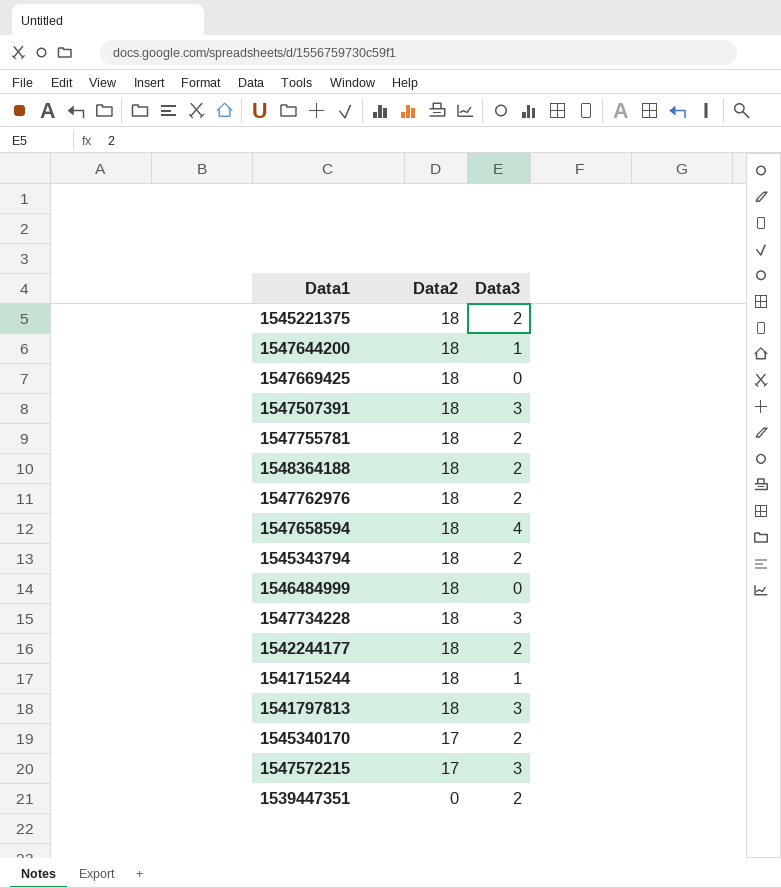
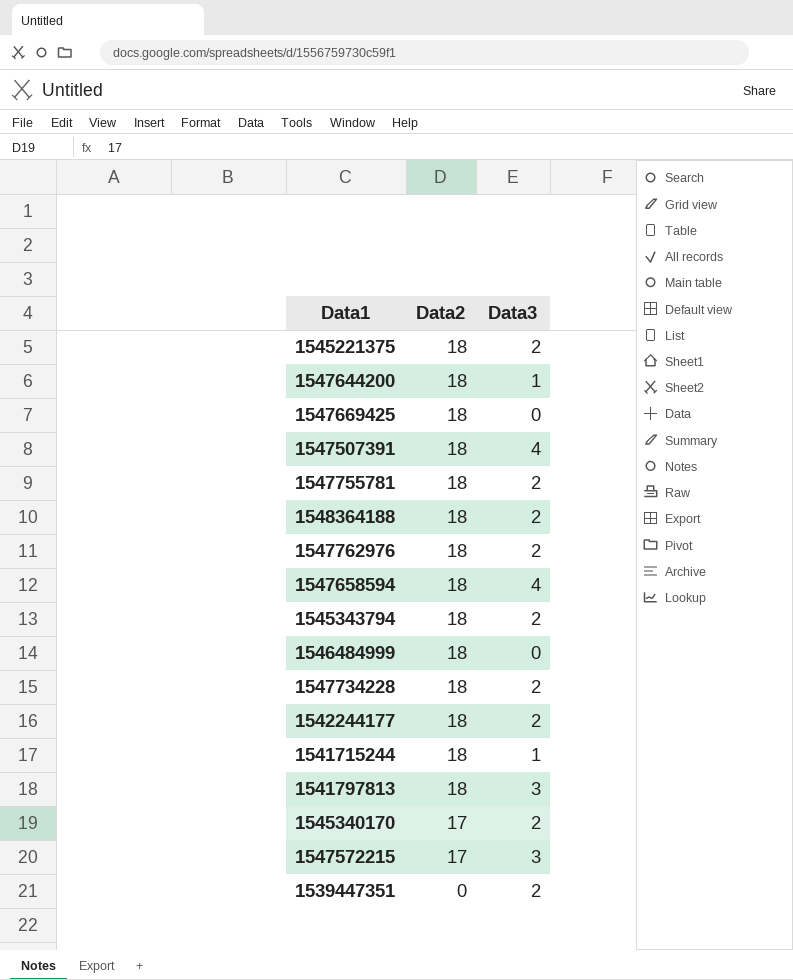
1547507391 | Data3: 3 -> 4
1547734228 | Data3: 3 -> 2

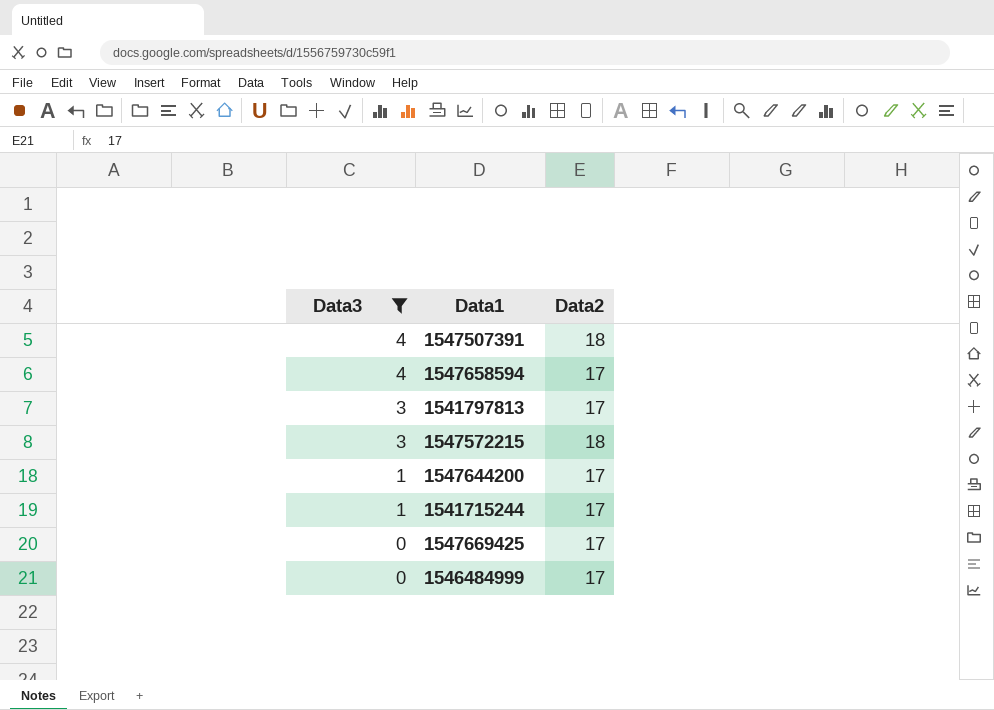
filter: none -> Data3 != 2
row order: Data2 descending -> Data3 descending
column Data3 | position: 3 -> 1
1547658594 | Data2: 18 -> 17
1541797813 | Data2: 18 -> 17
1547572215 | Data2: 17 -> 18
1547644200 | Data2: 18 -> 17
1541715244 | Data2: 18 -> 17
1547669425 | Data2: 18 -> 17
1546484999 | Data2: 18 -> 17

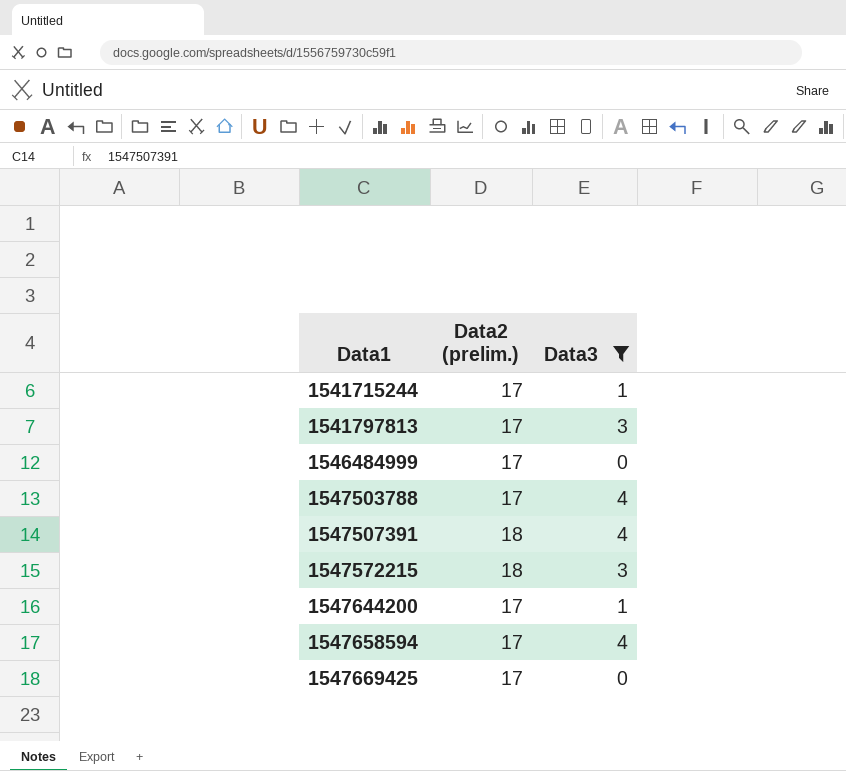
row order: Data3 descending -> Data1 ascending
column name: Data2 -> Data2 (prelim.)
column Data3 | position: 1 -> 3
row 1547503788: none -> 17 | 4

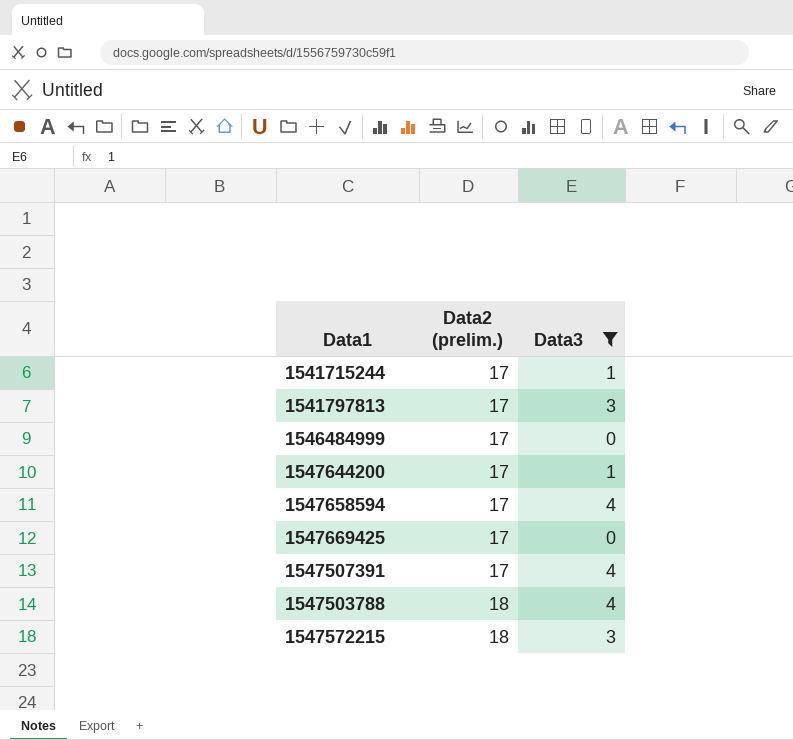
row order: Data1 ascending -> Data2 (prelim.) ascending
1547507391 | Data2 (prelim.): 18 -> 17
1547503788 | Data2 (prelim.): 17 -> 18

